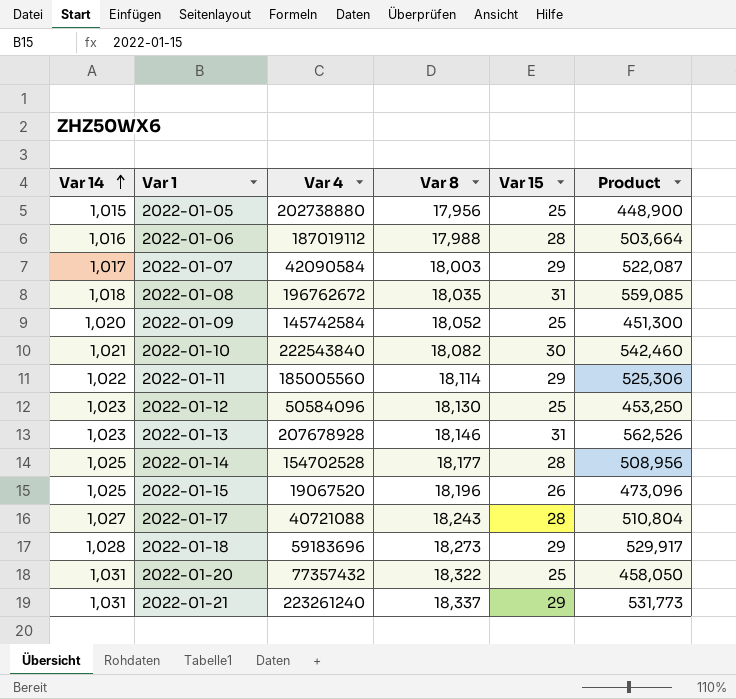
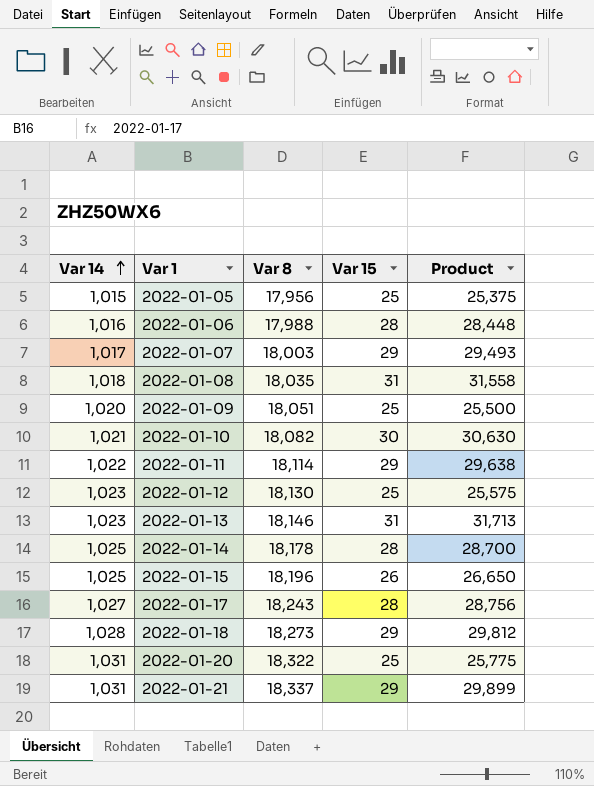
column Var 4 | position: 3 -> none
column Product | formula: [Var 8] * [Var 15] -> [Var 14] * [Var 15]
2022-01-09 | Var 8: 18,052 -> 18,051
2022-01-14 | Var 8: 18,177 -> 18,178

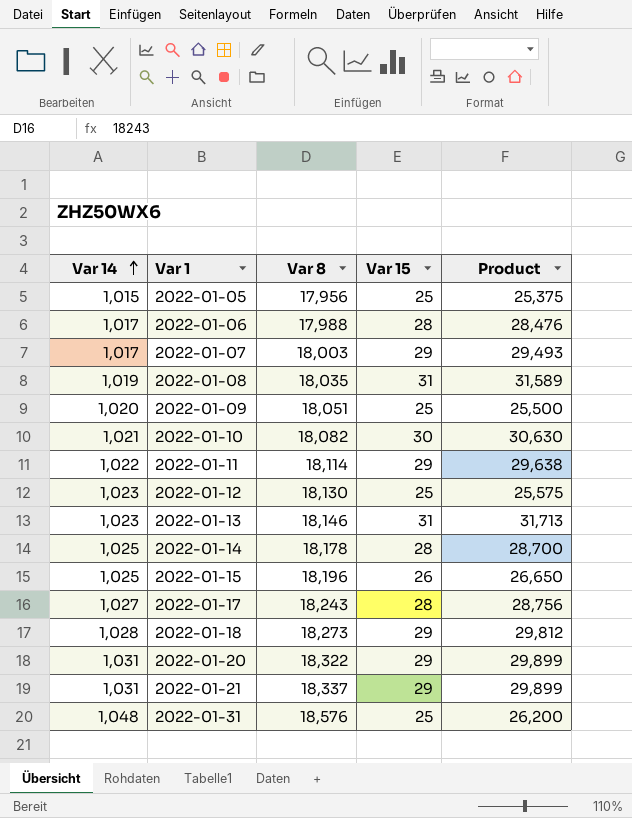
2022-01-06 | Var 14: 1,016 -> 1,017
2022-01-06 | Product: 28,448 -> 28,476
2022-01-08 | Var 14: 1,018 -> 1,019
2022-01-08 | Product: 31,558 -> 31,589
2022-01-20 | Var 15: 25 -> 29
2022-01-20 | Product: 25,775 -> 29,899
row 2022-01-31: none -> 1,048 | 18,576 | 25 | 26,200

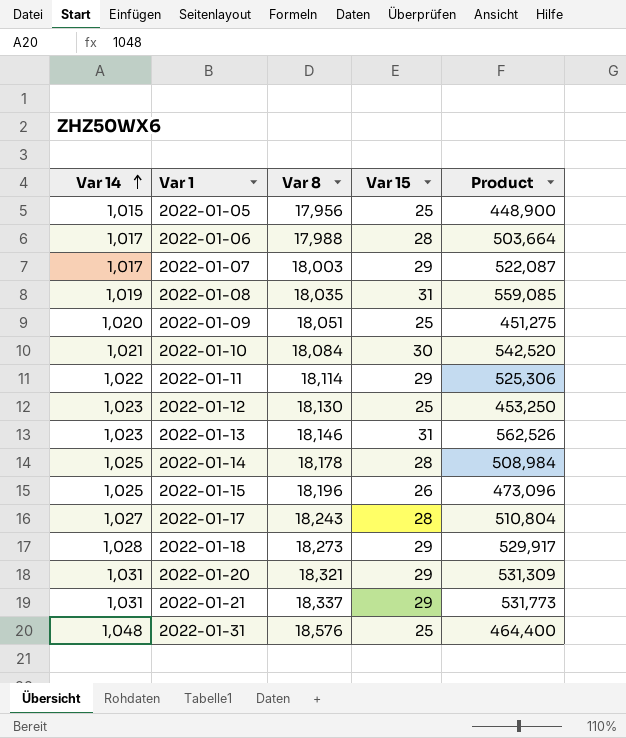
column Product | formula: [Var 14] * [Var 15] -> [Var 8] * [Var 15]
2022-01-10 | Var 8: 18,082 -> 18,084
2022-01-20 | Var 8: 18,322 -> 18,321

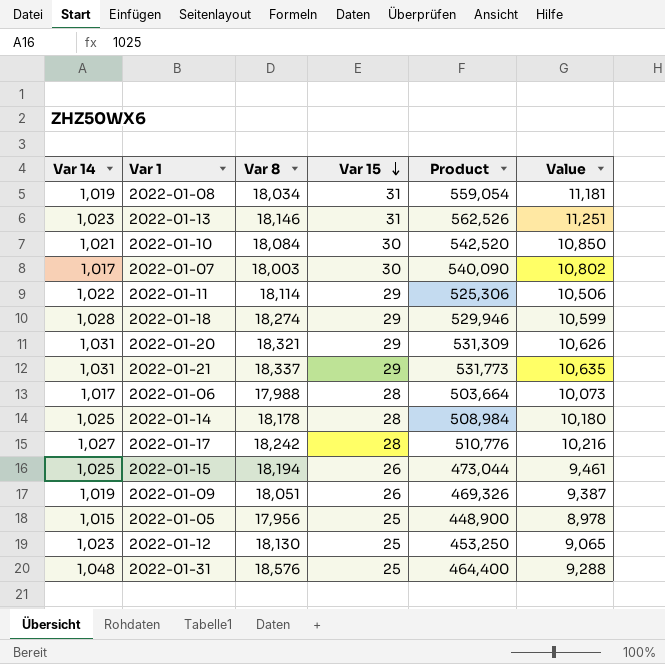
row order: Var 14 ascending -> Var 15 descending
column Value | formula: none -> [Product] * 0.02
2022-01-08 | Var 8: 18,035 -> 18,034
2022-01-08 | Product: 559,085 -> 559,054
2022-01-07 | Var 15: 29 -> 30
2022-01-07 | Product: 522,087 -> 540,090
2022-01-18 | Var 8: 18,273 -> 18,274
2022-01-18 | Product: 529,917 -> 529,946
2022-01-17 | Var 8: 18,243 -> 18,242
2022-01-17 | Product: 510,804 -> 510,776
2022-01-15 | Var 8: 18,196 -> 18,194
2022-01-15 | Product: 473,096 -> 473,044
2022-01-09 | Var 14: 1,020 -> 1,019
2022-01-09 | Var 15: 25 -> 26
2022-01-09 | Product: 451,275 -> 469,326

